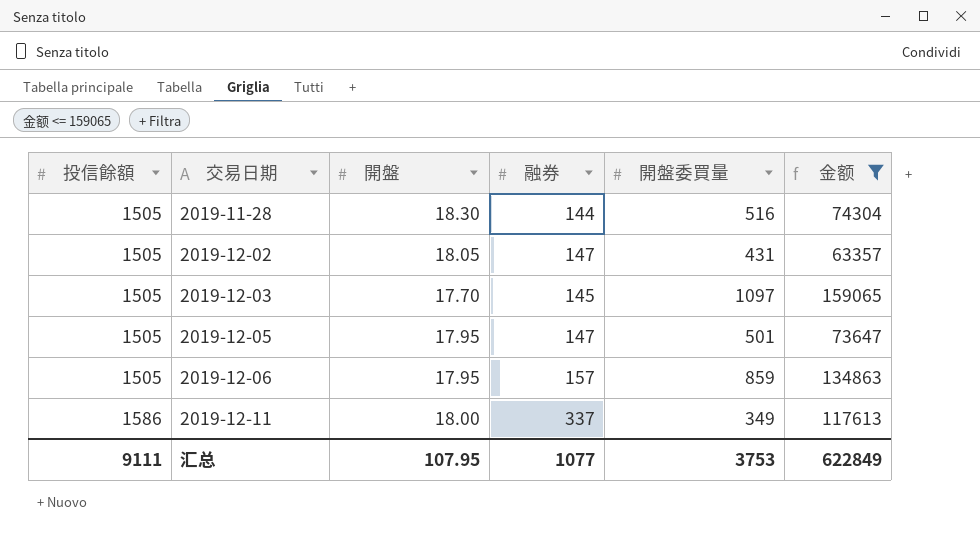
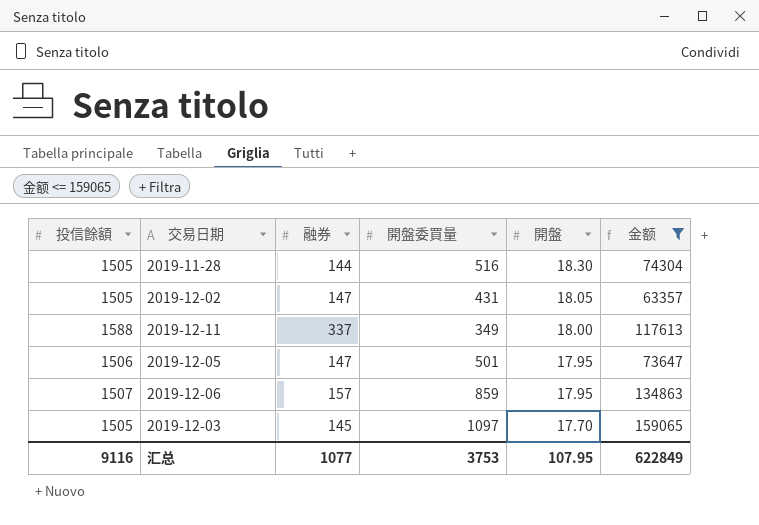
row order: 投信餘額 ascending -> 開盤 descending
column 開盤 | position: 3 -> 5
2019-12-11 | 投信餘額: 1586 -> 1588
2019-12-05 | 投信餘額: 1505 -> 1506
2019-12-06 | 投信餘額: 1505 -> 1507
汇总 | 投信餘額: 9111 -> 9116

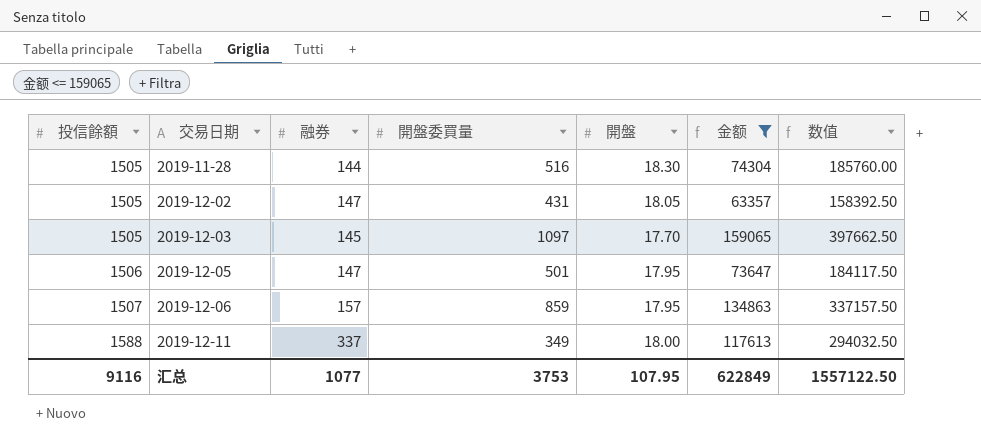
row order: 開盤 descending -> 投信餘額 ascending
column 数值 | formula: none -> [金额] * 2.5

